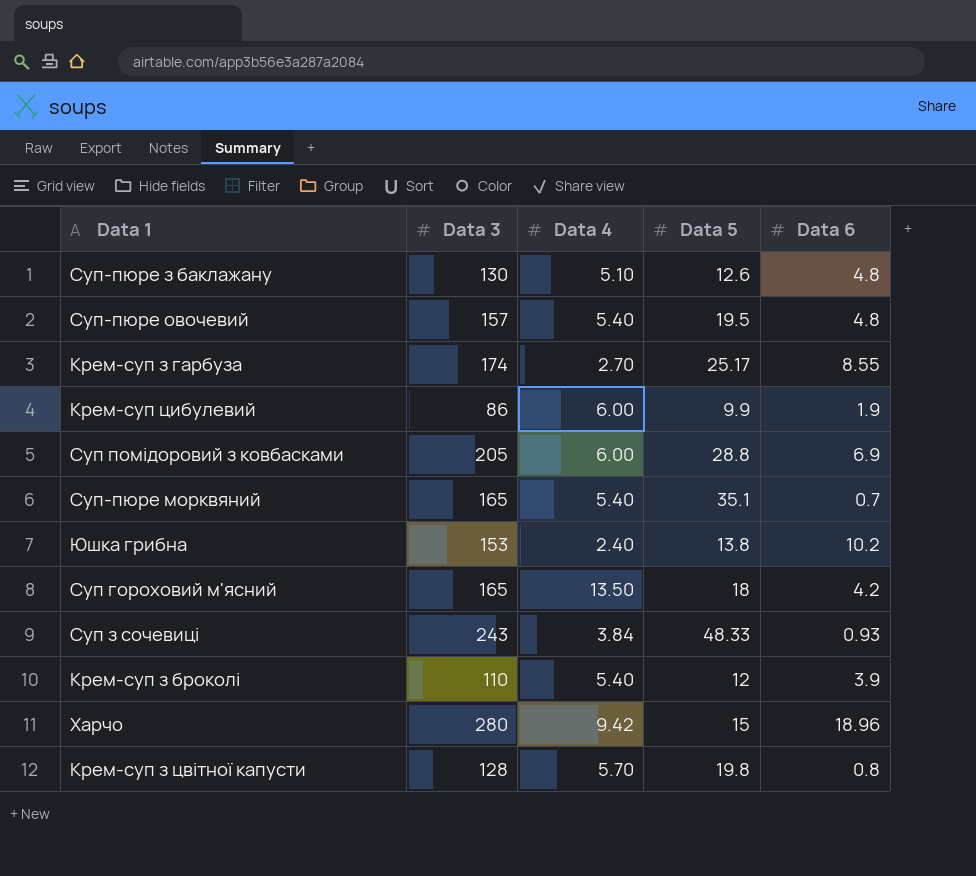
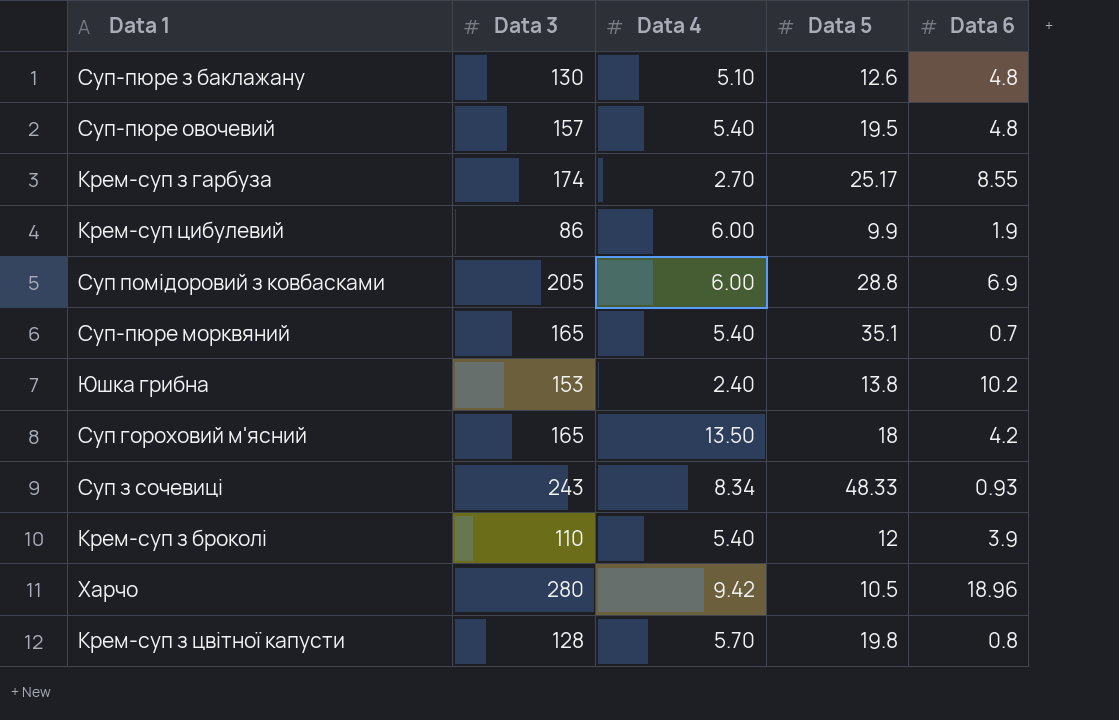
Суп з сочевиці | Data 4: 3.84 -> 8.34
Харчо | Data 5: 15 -> 10.5

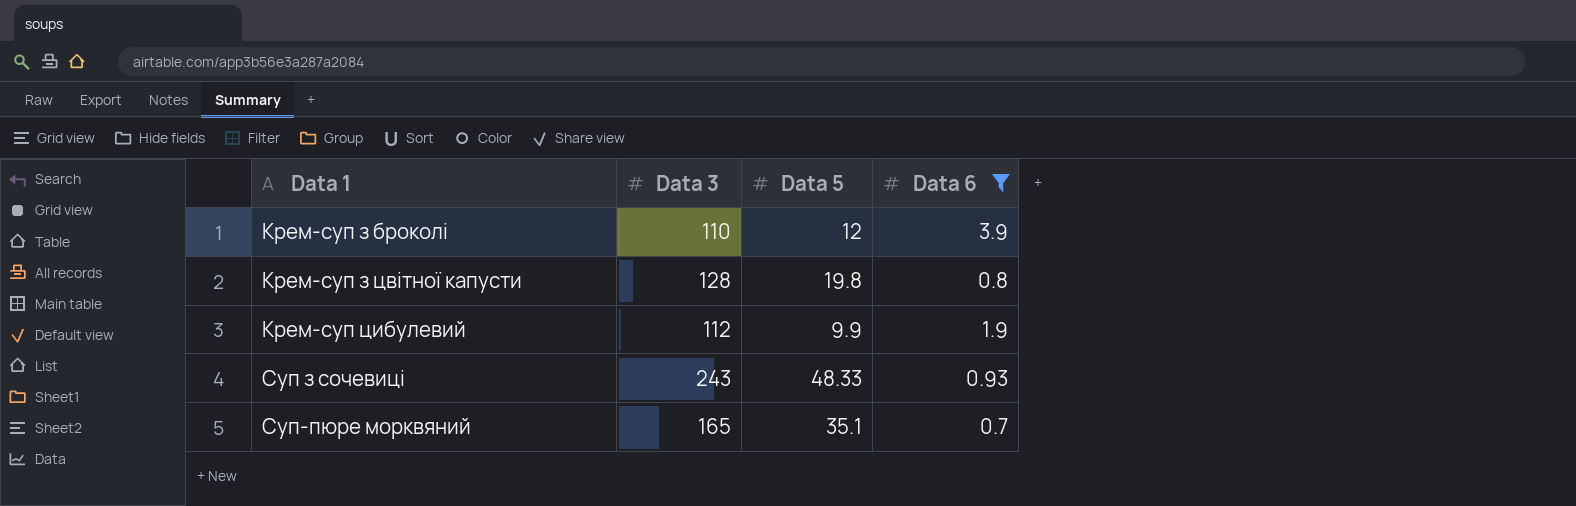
filter: none -> Data 6 <= 3.9
row order: none -> Data 1 ascending
column Data 4 | position: 3 -> none
Крем-суп цибулевий | Data 3: 86 -> 112

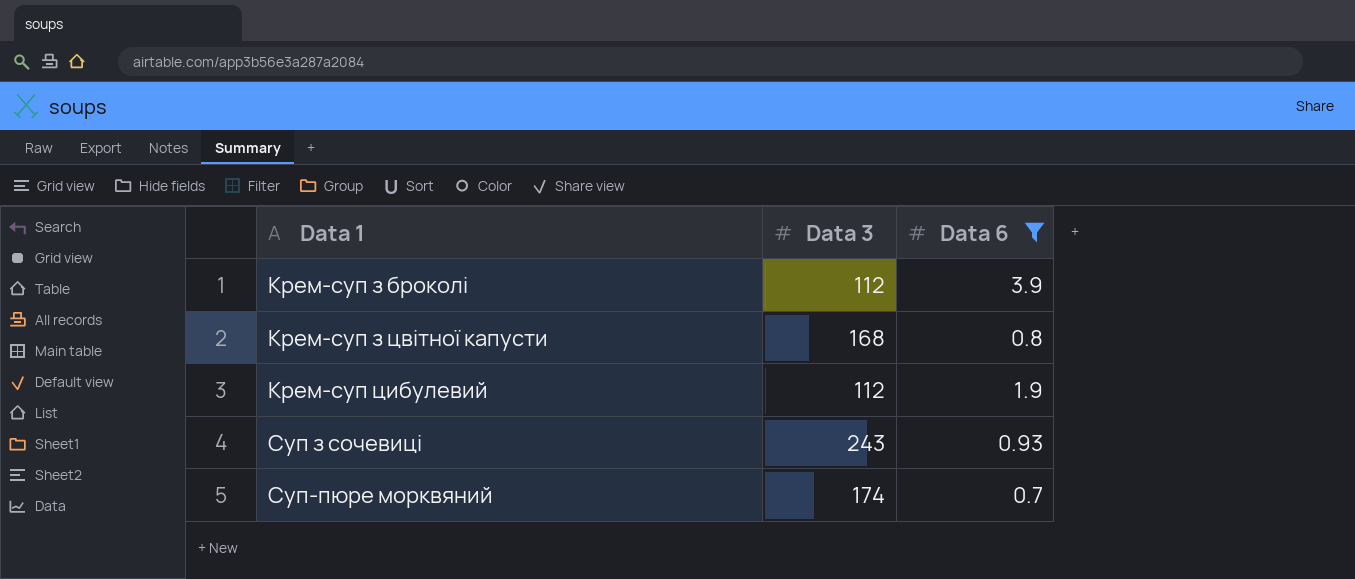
column Data 5 | position: 3 -> none
Крем-суп з броколі | Data 3: 110 -> 112
Крем-суп з цвітної капусти | Data 3: 128 -> 168
Суп-пюре морквяний | Data 3: 165 -> 174

